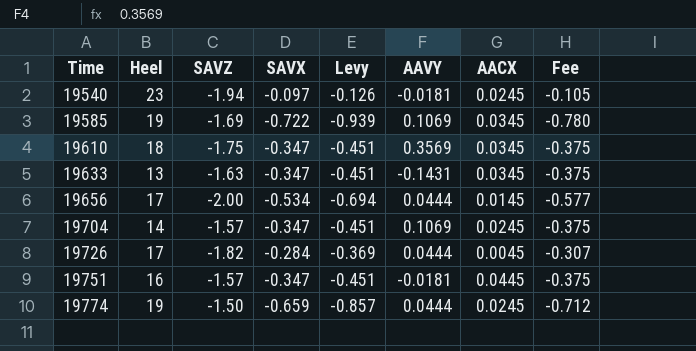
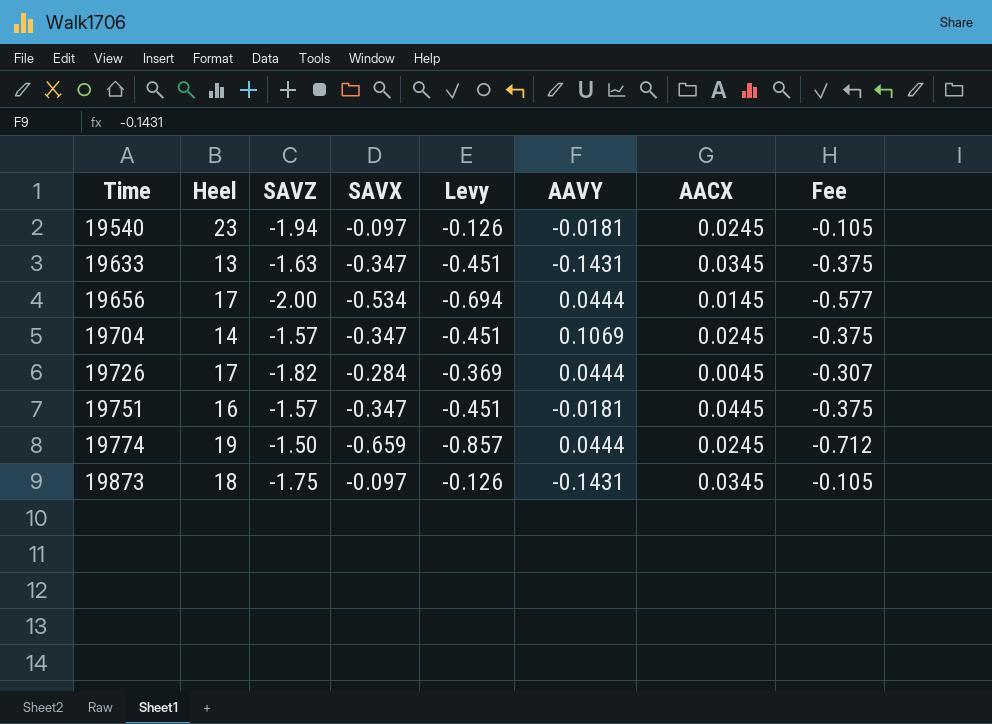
row 19585: 19 | -1.69 | -0.722 | -0.939 | 0.1069 | 0.0345 | -0.780 -> none
row 19610: 18 | -1.75 | -0.347 | -0.451 | 0.3569 | 0.0345 | -0.375 -> none
row 19873: none -> 18 | -1.75 | -0.097 | -0.126 | -0.1431 | 0.0345 | -0.105

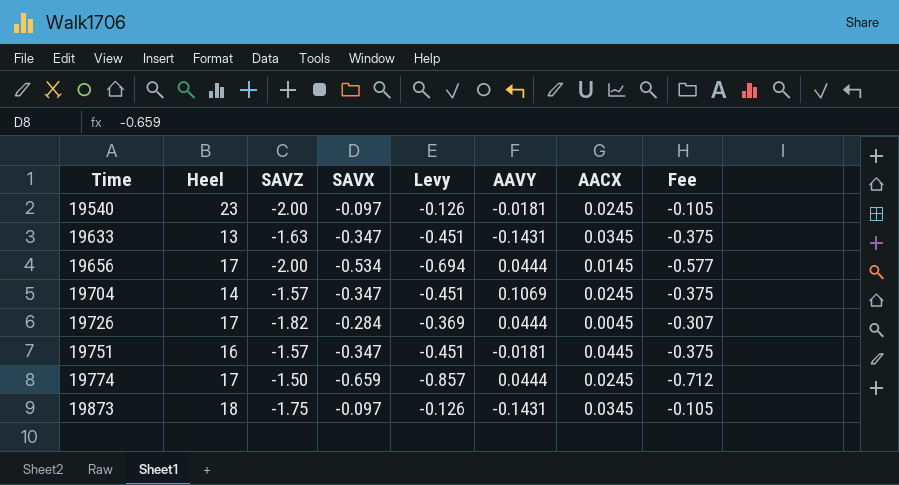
19540 | SAVZ: -1.94 -> -2.00
19774 | Heel: 19 -> 17

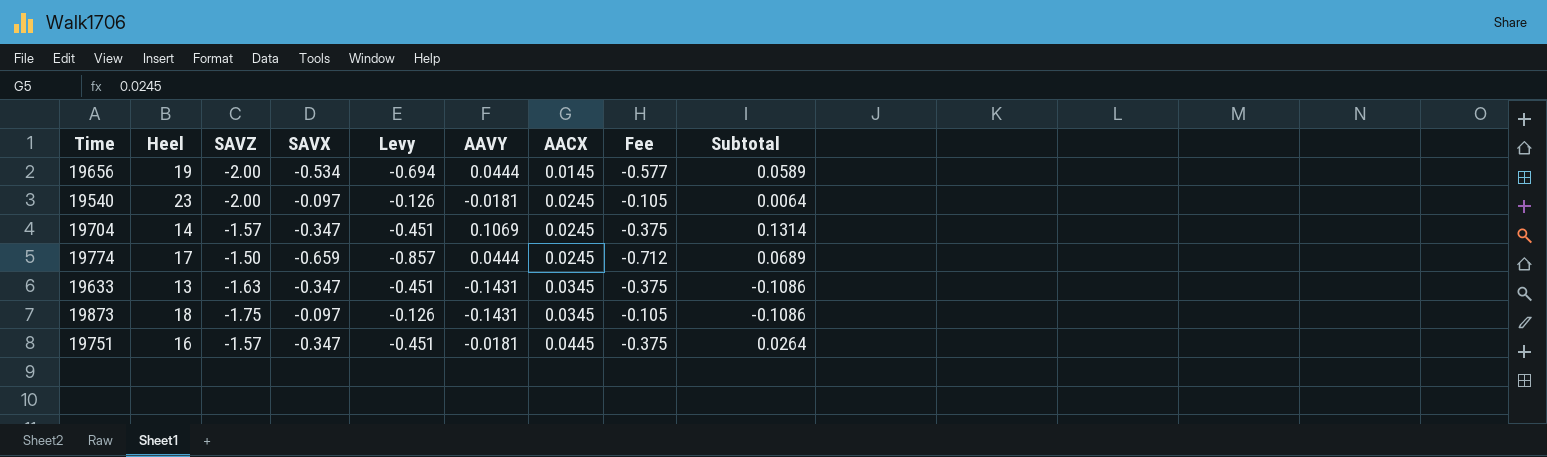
row order: Time ascending -> AACX ascending
column Subtotal | formula: none -> [AAVY] + [AACX]
row 19726: 17 | -1.82 | -0.284 | -0.369 | 0.0444 | 0.0045 | -0.307 -> none
19656 | Heel: 17 -> 19

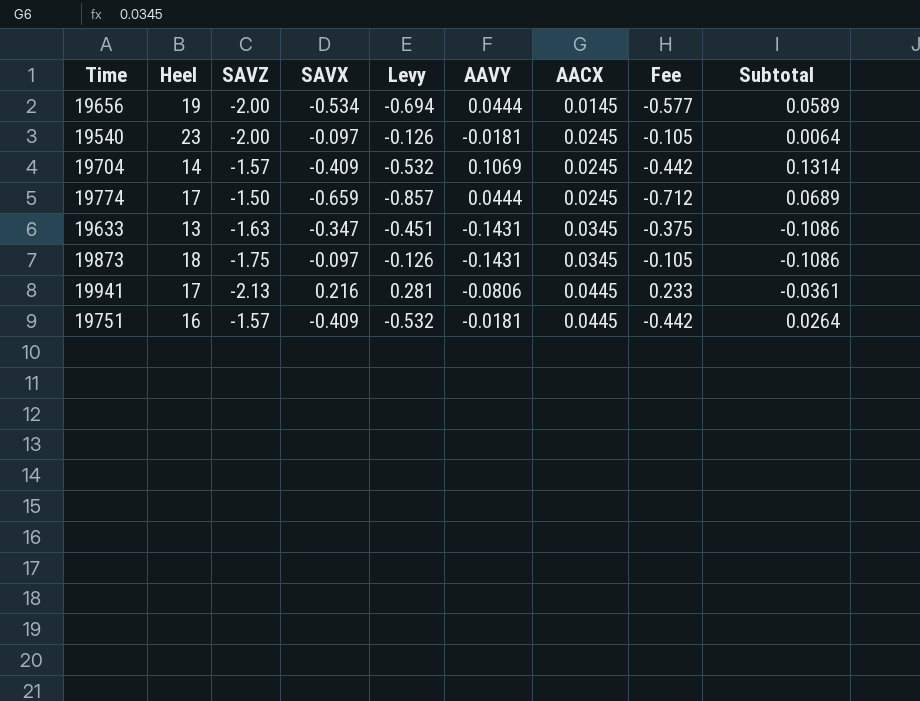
19704 | SAVX: -0.347 -> -0.409
19704 | Levy: -0.451 -> -0.532
19704 | Fee: -0.375 -> -0.442
row 19941: none -> 17 | -2.13 | 0.216 | 0.281 | -0.0806 | 0.0445 | 0.233 | -0.0361
19751 | SAVX: -0.347 -> -0.409
19751 | Levy: -0.451 -> -0.532
19751 | Fee: -0.375 -> -0.442

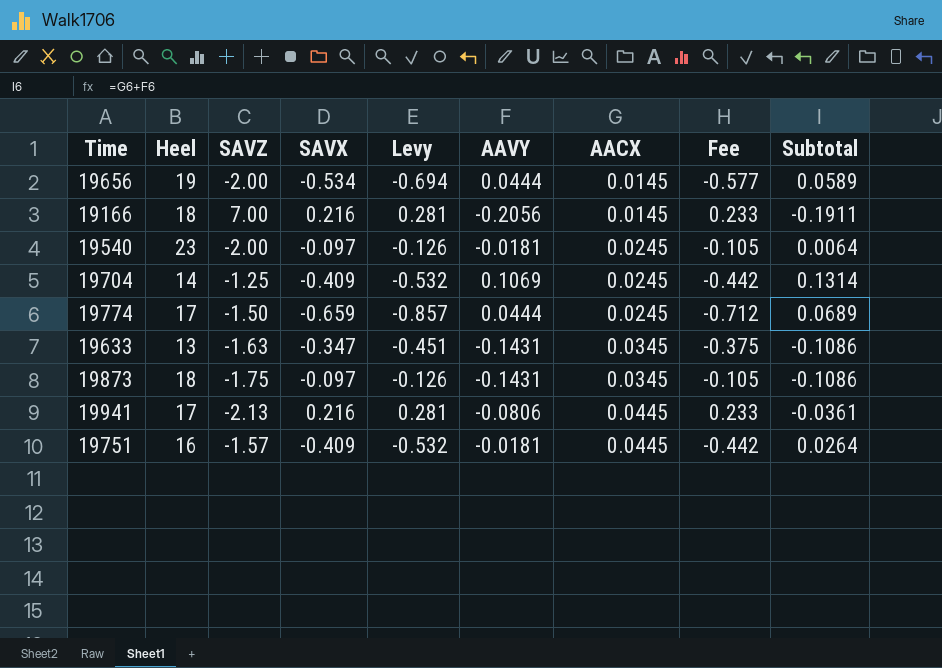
row 19166: none -> 18 | 7.00 | 0.216 | 0.281 | -0.2056 | 0.0145 | 0.233 | -0.1911
19704 | SAVZ: -1.57 -> -1.25

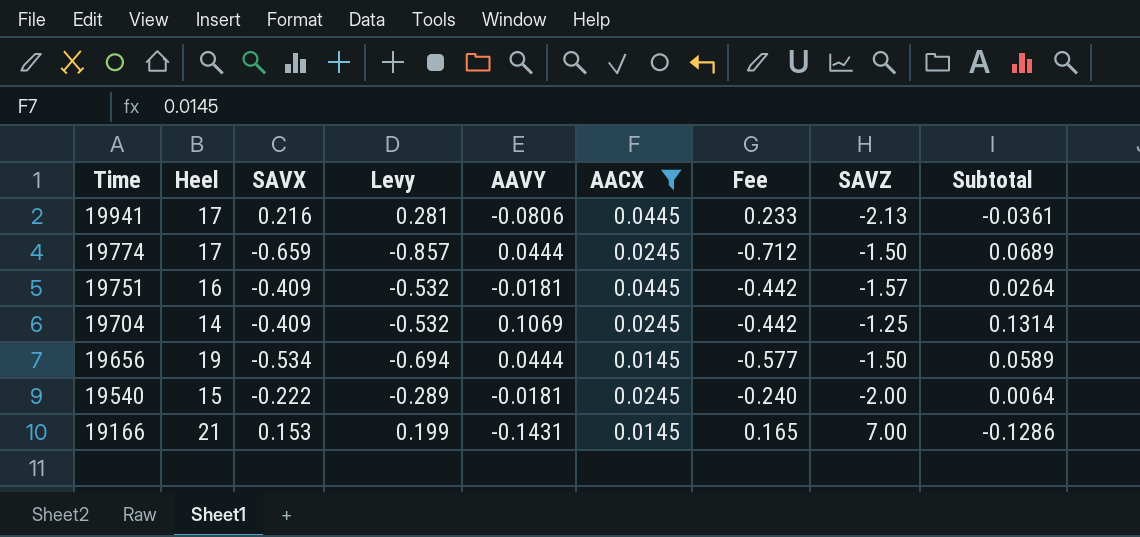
filter: none -> AACX != 0.0345
row order: AACX ascending -> Time descending
column SAVZ | position: 3 -> 8
19656 | SAVZ: -2.00 -> -1.50
19540 | Heel: 23 -> 15
19540 | SAVX: -0.097 -> -0.222
19540 | Levy: -0.126 -> -0.289
19540 | Fee: -0.105 -> -0.240
19166 | Heel: 18 -> 21
19166 | SAVX: 0.216 -> 0.153
19166 | Levy: 0.281 -> 0.199
19166 | AAVY: -0.2056 -> -0.1431
19166 | Fee: 0.233 -> 0.165
19166 | Subtotal: -0.1911 -> -0.1286

